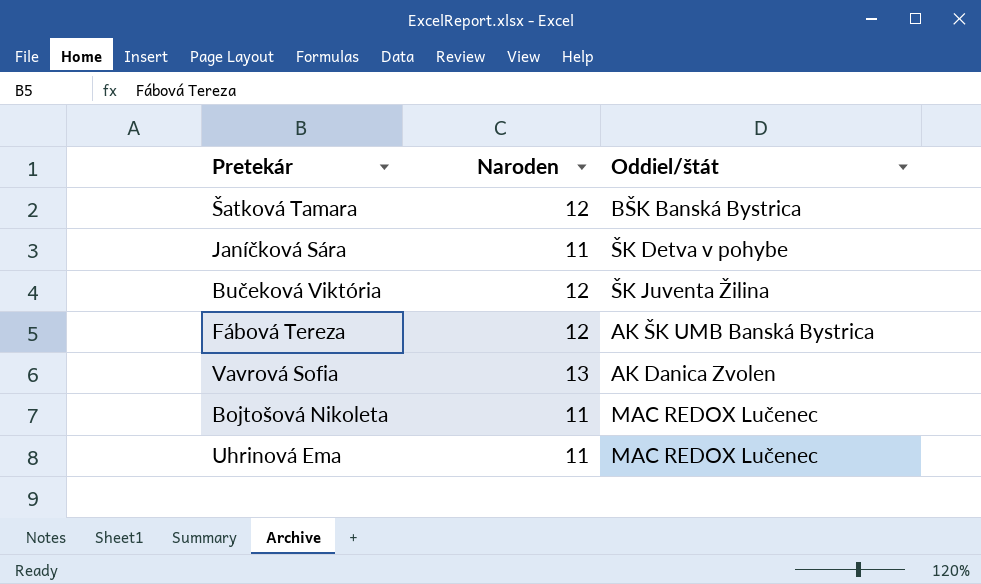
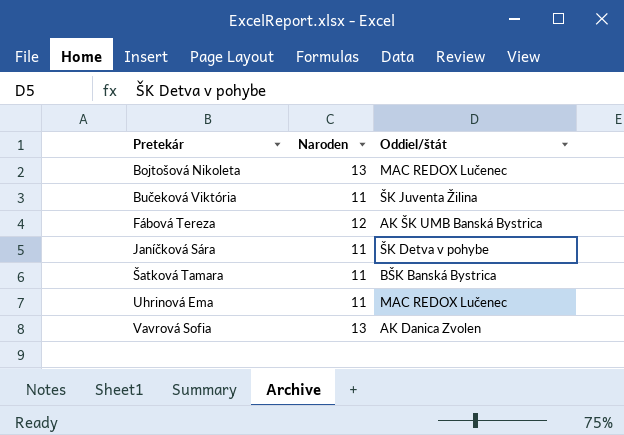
row order: none -> Pretekár ascending
Bojtošová Nikoleta | Naroden: 11 -> 13
Bučeková Viktória | Naroden: 12 -> 11
Šatková Tamara | Naroden: 12 -> 11

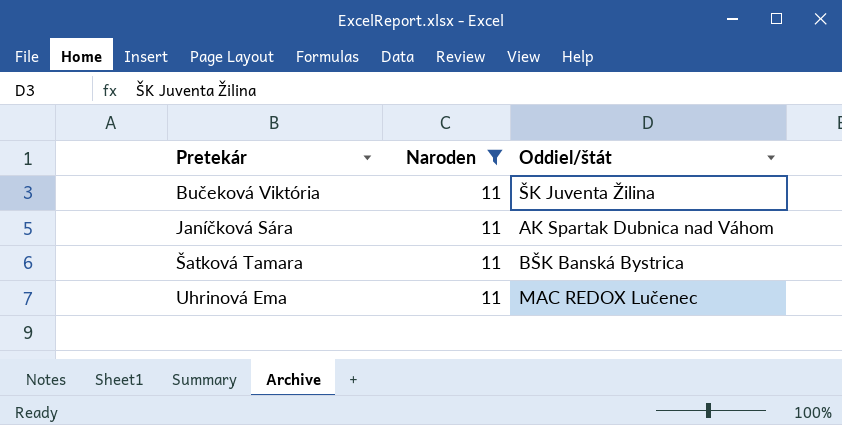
filter: none -> Naroden = 11
Janíčková Sára | Oddiel/štát: ŠK Detva v pohybe -> AK Spartak Dubnica nad Váhom

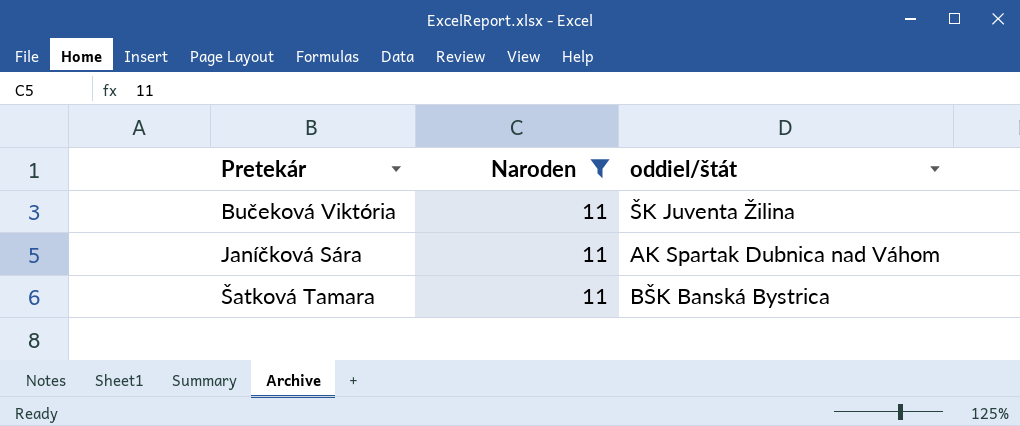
column name: Oddiel/štát -> oddiel/štát
row Uhrinová Ema: 11 | MAC REDOX Lučenec -> none

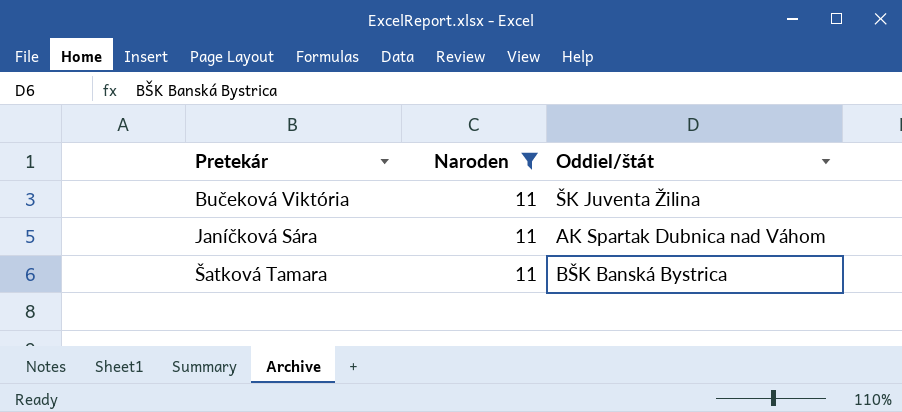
column name: oddiel/štát -> Oddiel/štát

